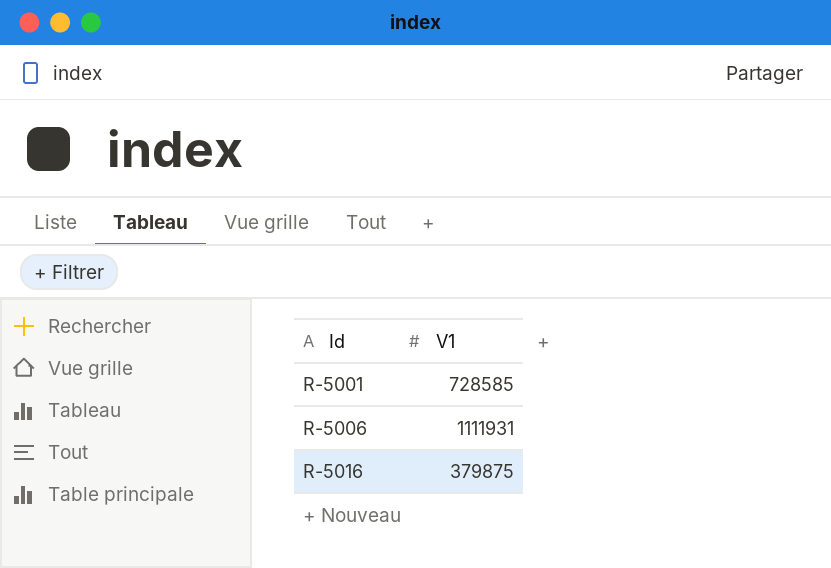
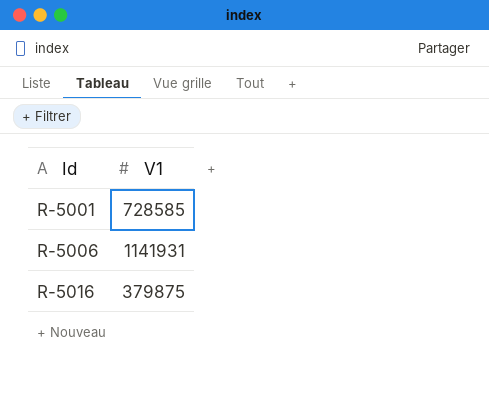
R-5006 | V1: 1111931 -> 1141931

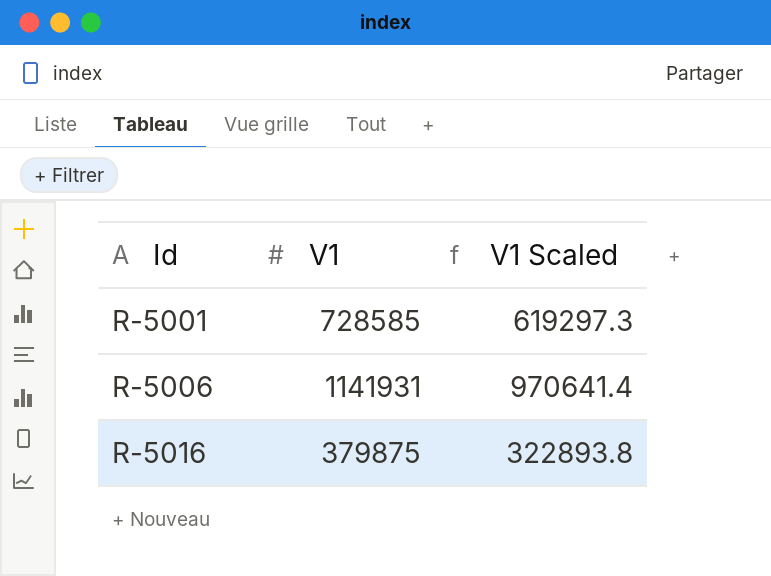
column V1 Scaled | formula: none -> [V1] * 0.85

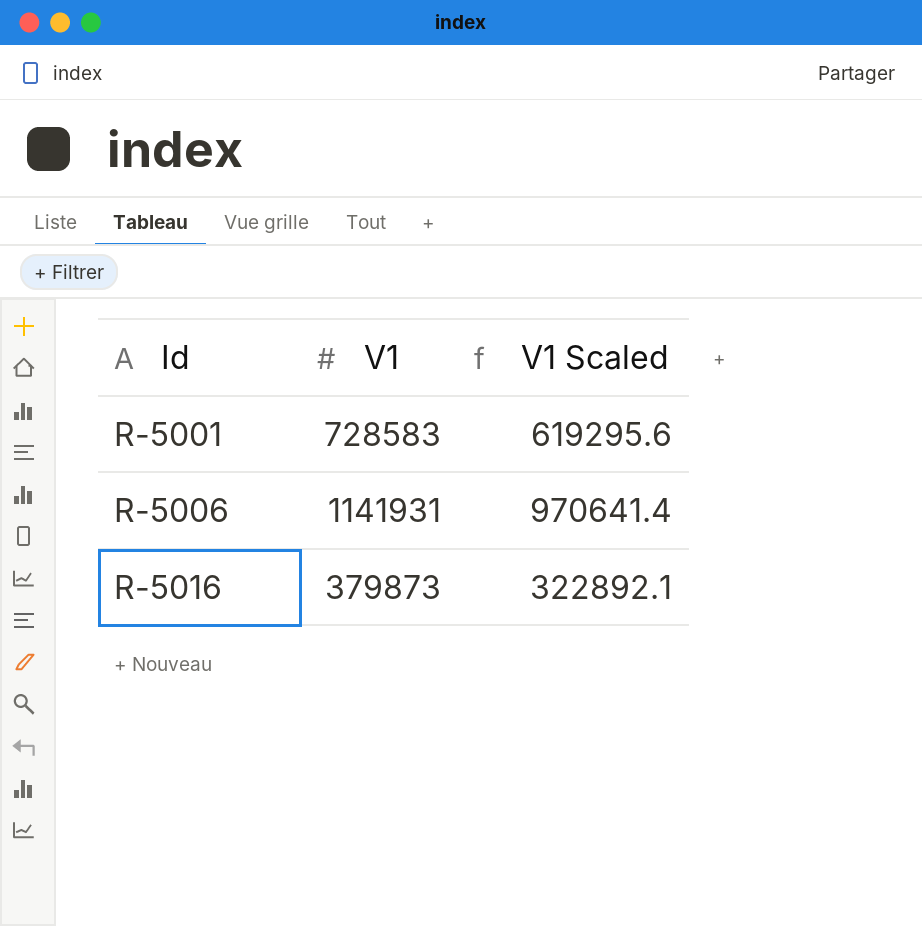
R-5001 | V1: 728585 -> 728583
R-5001 | V1 Scaled: 619297.3 -> 619295.6
R-5016 | V1: 379875 -> 379873
R-5016 | V1 Scaled: 322893.8 -> 322892.1

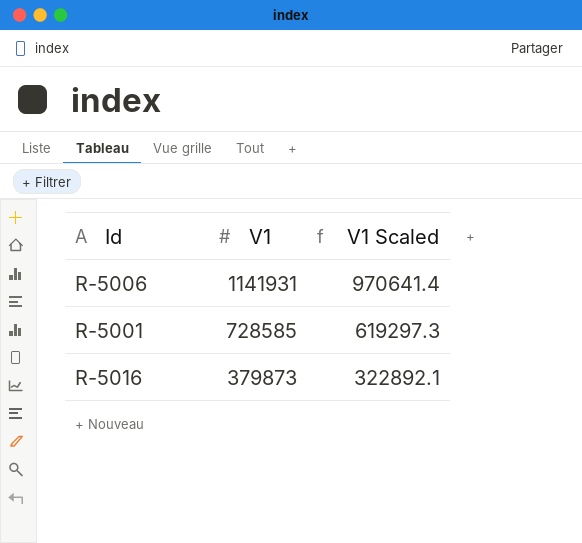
row order: Id ascending -> V1 descending
R-5001 | V1: 728583 -> 728585
R-5001 | V1 Scaled: 619295.6 -> 619297.3

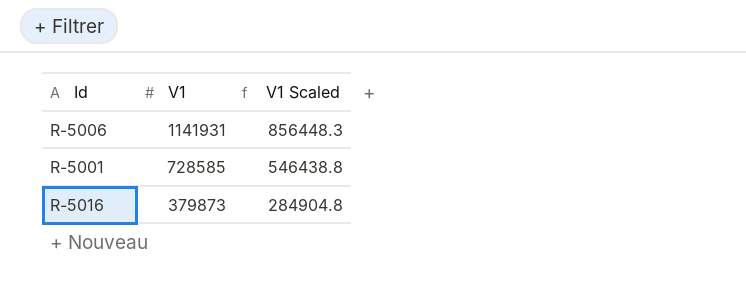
column V1 Scaled | formula: [V1] * 0.85 -> [V1] * 0.75

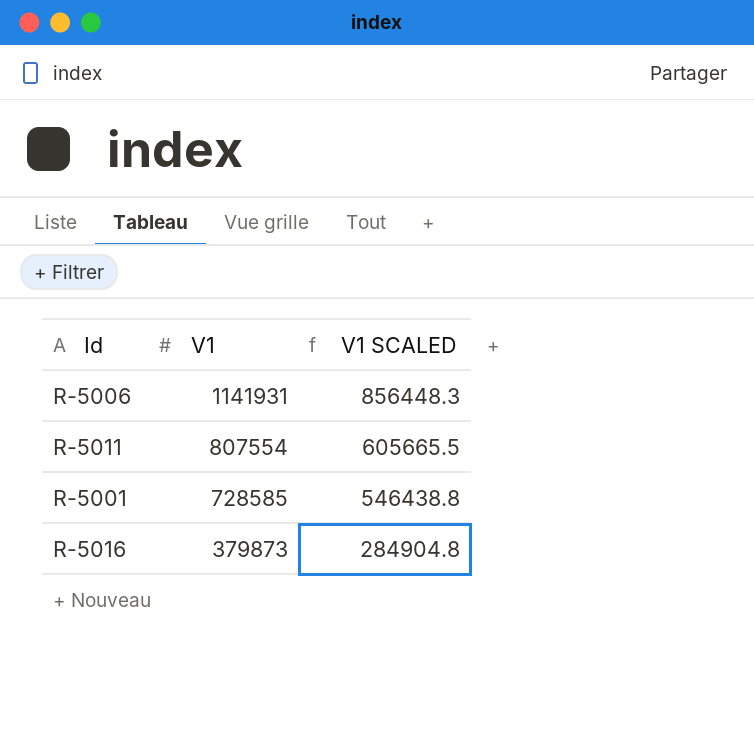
column name: V1 Scaled -> V1 SCALED
row R-5011: none -> 807554 | 605665.5

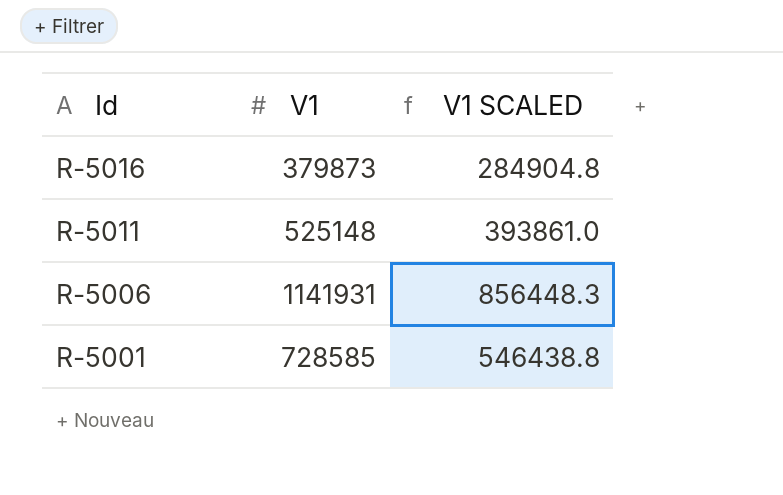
row order: V1 descending -> Id descending
R-5011 | V1: 807554 -> 525148
R-5011 | V1 SCALED: 605665.5 -> 393861.0

